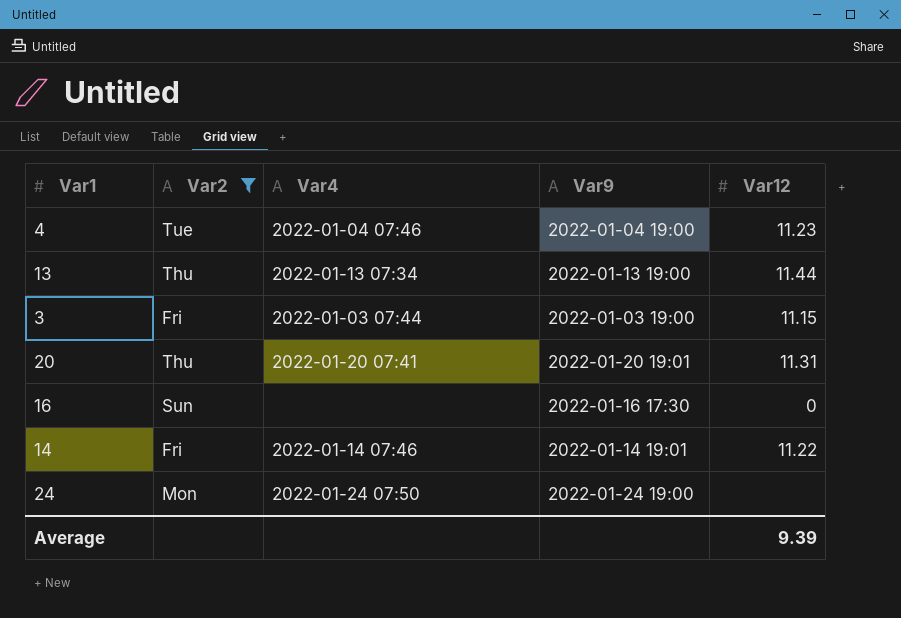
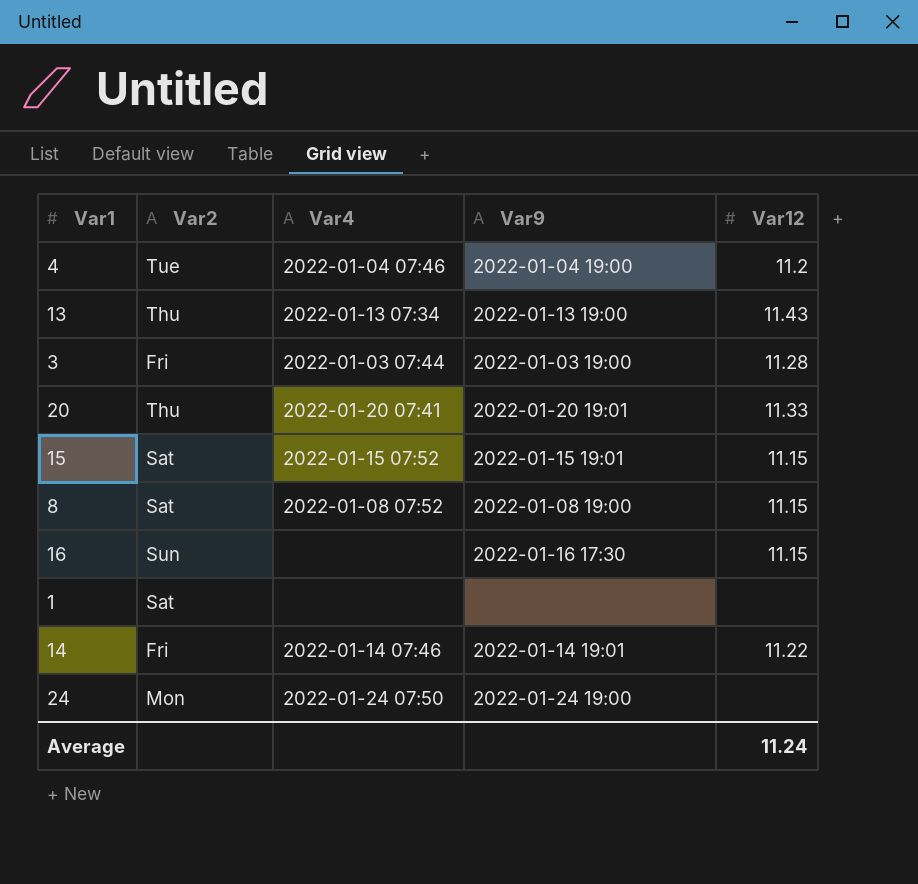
filter: Var2 != Sat -> none
4 | Var12: 11.23 -> 11.2
13 | Var12: 11.44 -> 11.43
3 | Var12: 11.15 -> 11.28
20 | Var12: 11.31 -> 11.33
16 | Var12: 0 -> 11.15
Average | Var12: 9.39 -> 11.24

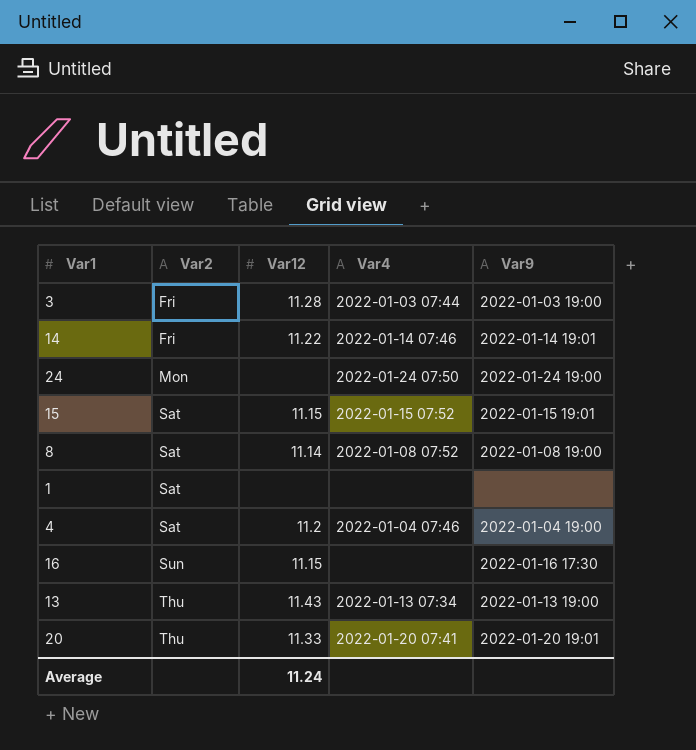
row order: none -> Var2 ascending
column Var12 | position: 5 -> 3
8 | Var12: 11.15 -> 11.14
4 | Var2: Tue -> Sat

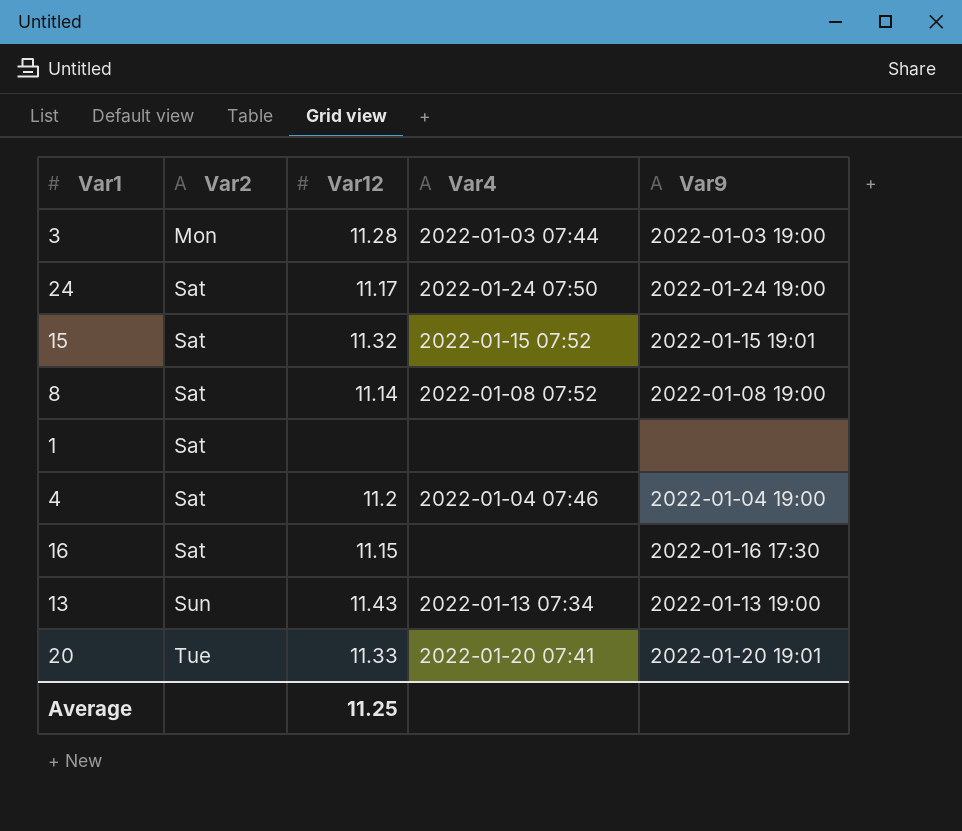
row 14: Fri | 11.22 | 2022-01-14 07:46 | 2022-01-14 19:01 -> none
3 | Var2: Fri -> Mon
24 | Var2: Mon -> Sat
24 | Var12: none -> 11.17
15 | Var12: 11.15 -> 11.32
16 | Var2: Sun -> Sat
13 | Var2: Thu -> Sun
20 | Var2: Thu -> Tue
Average | Var12: 11.24 -> 11.25

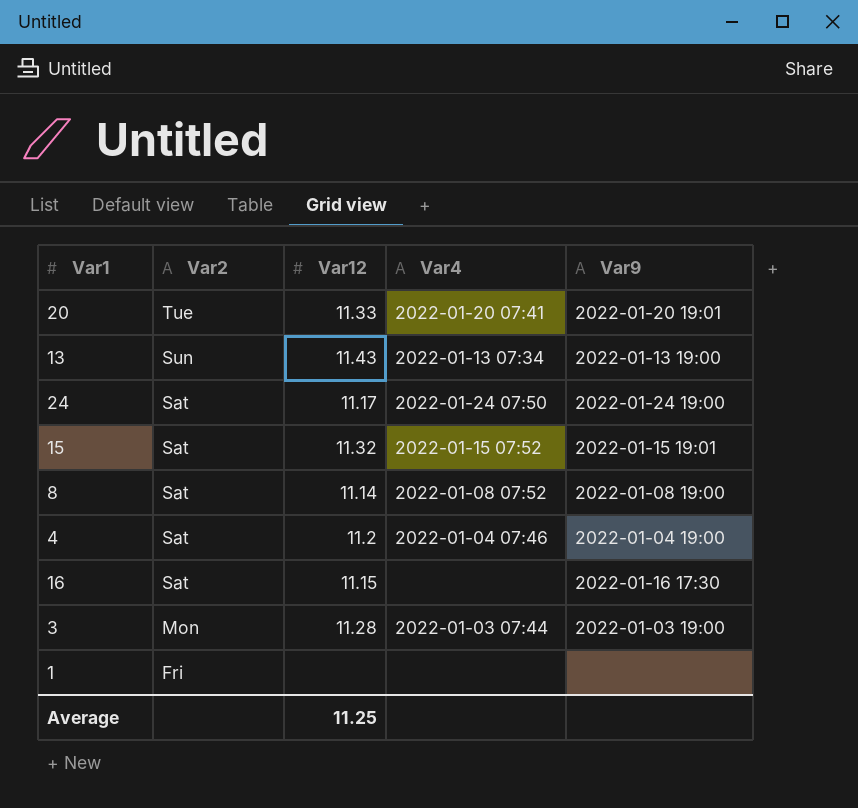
row order: Var2 ascending -> Var2 descending
1 | Var2: Sat -> Fri

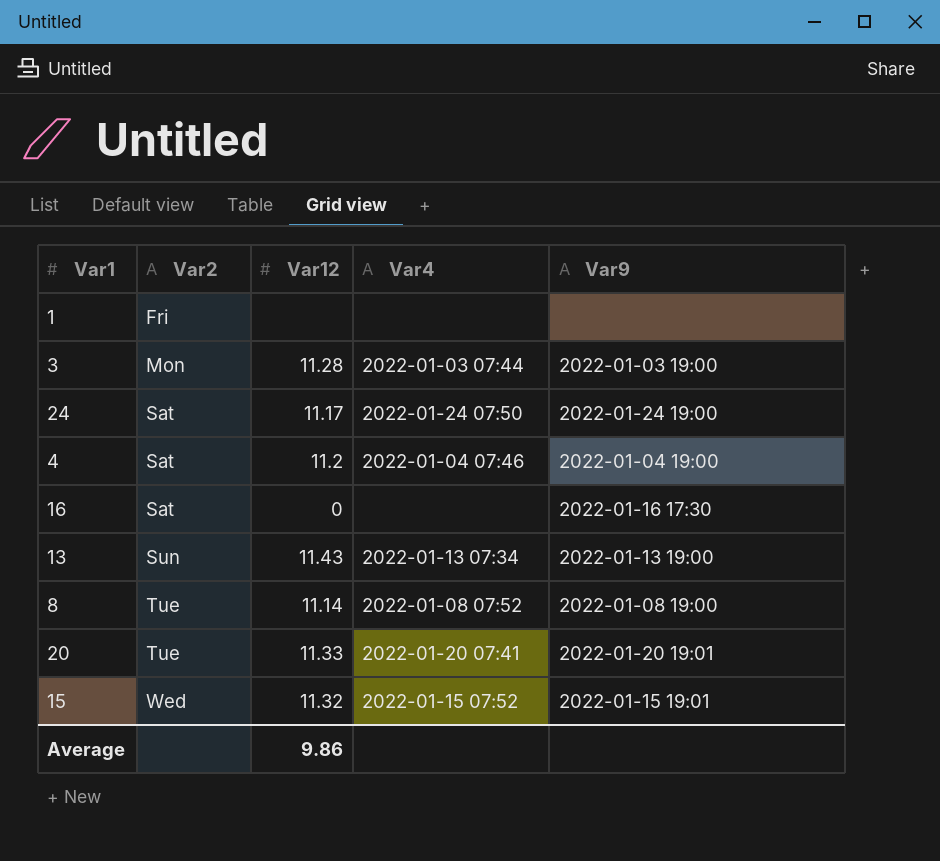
row order: Var2 descending -> Var2 ascending
16 | Var12: 11.15 -> 0
8 | Var2: Sat -> Tue
15 | Var2: Sat -> Wed
Average | Var12: 11.25 -> 9.86

